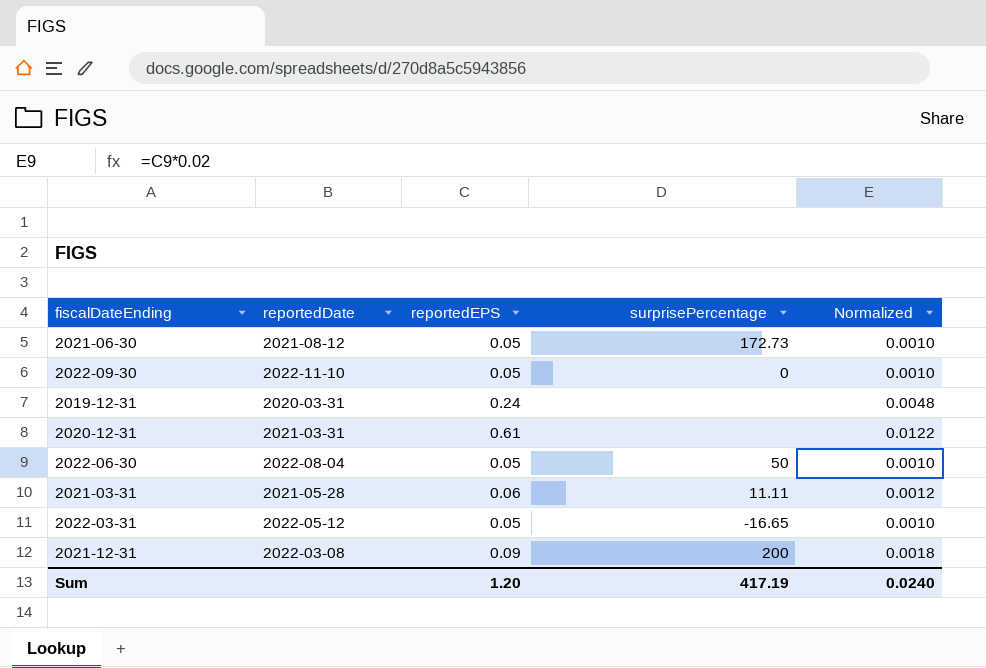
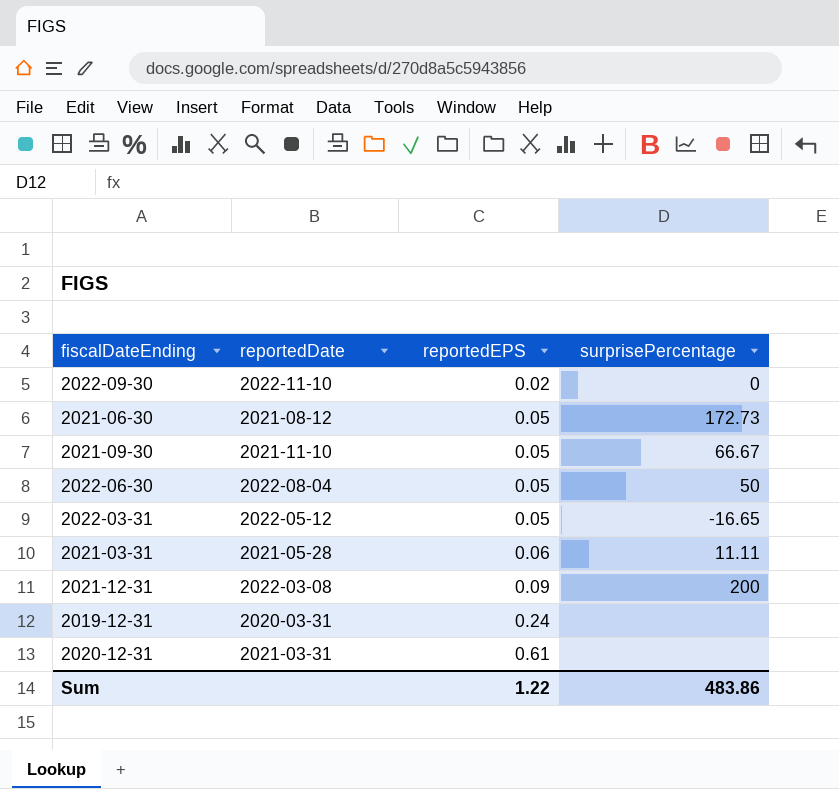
row order: none -> reportedEPS ascending
column Normalized | formula: [reportedEPS] * 0.02 -> none
2022-09-30 | reportedEPS: 0.05 -> 0.02
row 2021-09-30: none -> 2021-11-10 | 0.05 | 66.67
Sum | reportedEPS: 1.20 -> 1.22
Sum | surprisePercentage: 417.19 -> 483.86

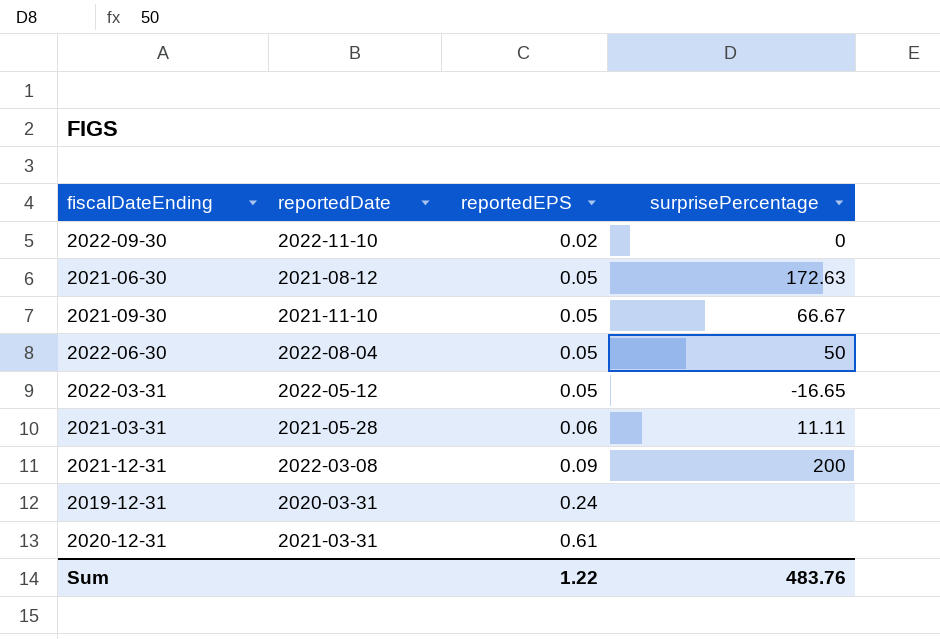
2021-06-30 | surprisePercentage: 172.73 -> 172.63
Sum | surprisePercentage: 483.86 -> 483.76

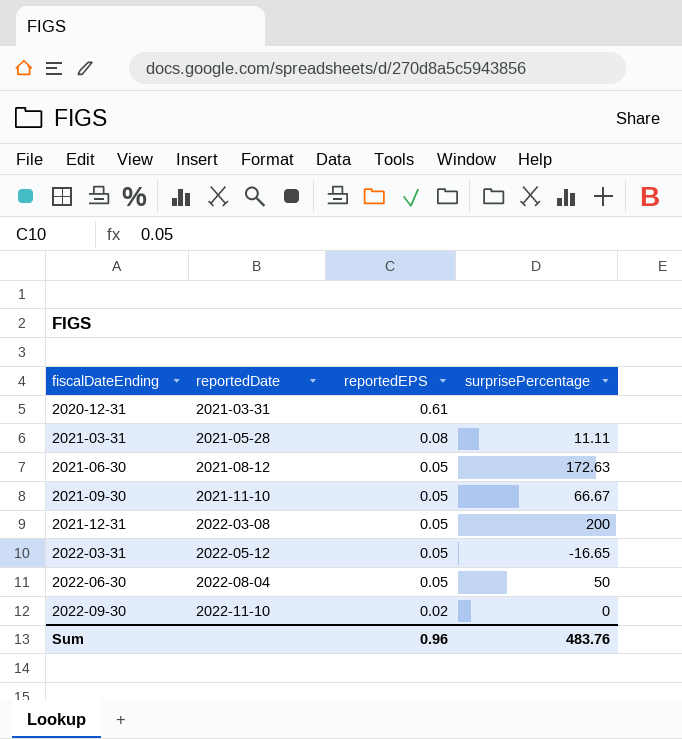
row order: reportedEPS ascending -> fiscalDateEnding ascending
row 2019-12-31: 2020-03-31 | 0.24 | none -> none
2021-03-31 | reportedEPS: 0.06 -> 0.08
2021-12-31 | reportedEPS: 0.09 -> 0.05
Sum | reportedEPS: 1.22 -> 0.96

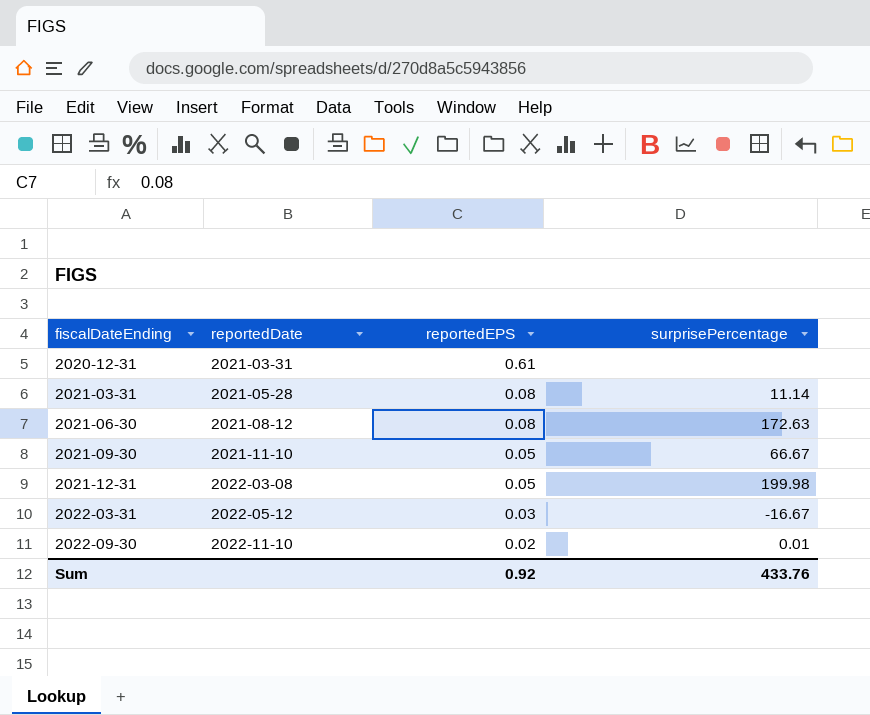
row 2022-06-30: 2022-08-04 | 0.05 | 50 -> none
2021-03-31 | surprisePercentage: 11.11 -> 11.14
2021-06-30 | reportedEPS: 0.05 -> 0.08
2021-12-31 | surprisePercentage: 200 -> 199.98
2022-03-31 | reportedEPS: 0.05 -> 0.03
2022-03-31 | surprisePercentage: -16.65 -> -16.67
2022-09-30 | surprisePercentage: 0 -> 0.01
Sum | reportedEPS: 0.96 -> 0.92
Sum | surprisePercentage: 483.76 -> 433.76

